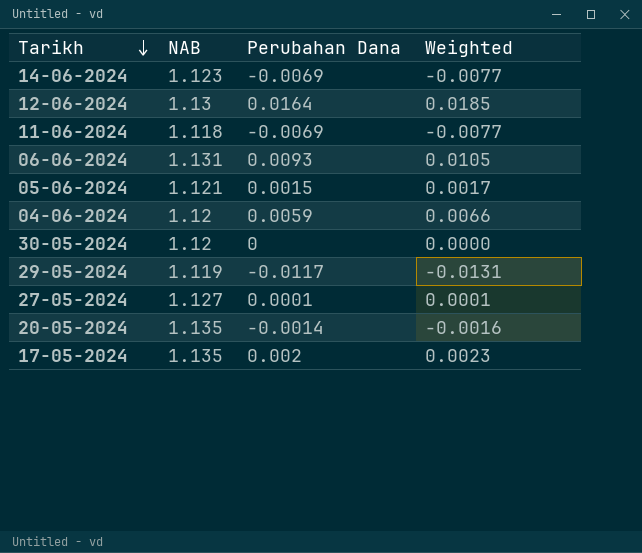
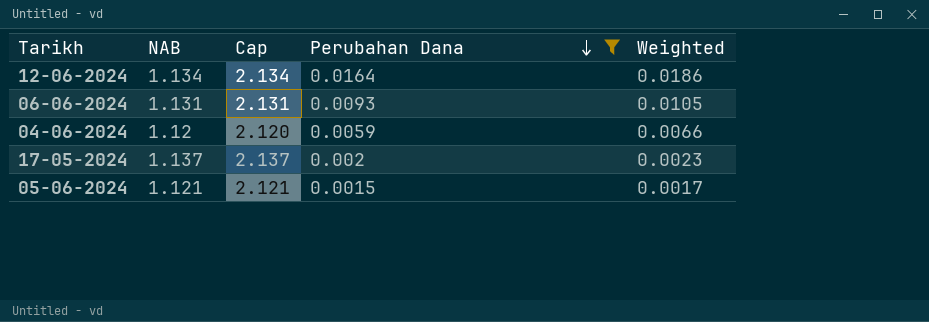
filter: none -> Perubahan Dana >= 0.0015
row order: Tarikh descending -> Perubahan Dana descending
column Cap | formula: none -> [NAB] + 1
12-06-2024 | NAB: 1.13 -> 1.134
12-06-2024 | Weighted: 0.0185 -> 0.0186
17-05-2024 | NAB: 1.135 -> 1.137

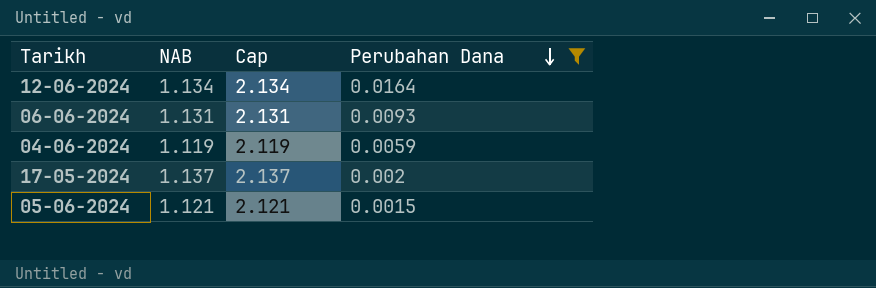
column Weighted | formula: [NAB] * [Perubahan Dana] -> none
04-06-2024 | NAB: 1.12 -> 1.119
04-06-2024 | Cap: 2.120 -> 2.119

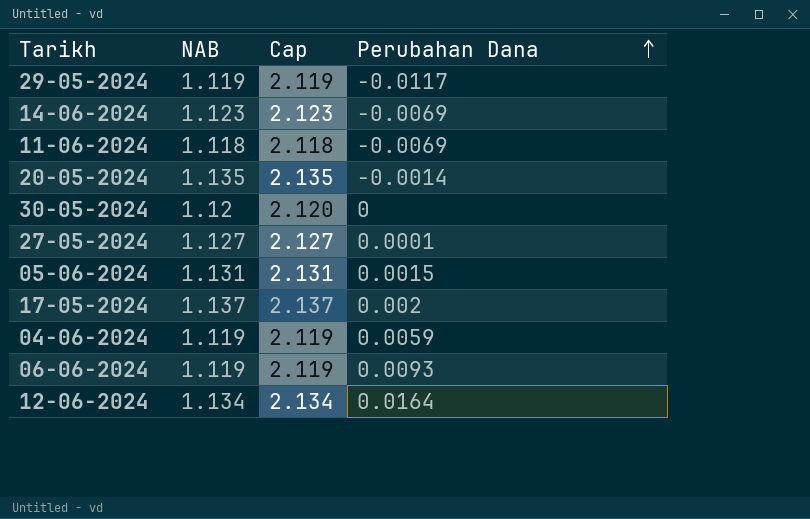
filter: Perubahan Dana >= 0.0015 -> none
row order: Perubahan Dana descending -> Perubahan Dana ascending
05-06-2024 | NAB: 1.121 -> 1.131
05-06-2024 | Cap: 2.121 -> 2.131
06-06-2024 | NAB: 1.131 -> 1.119
06-06-2024 | Cap: 2.131 -> 2.119

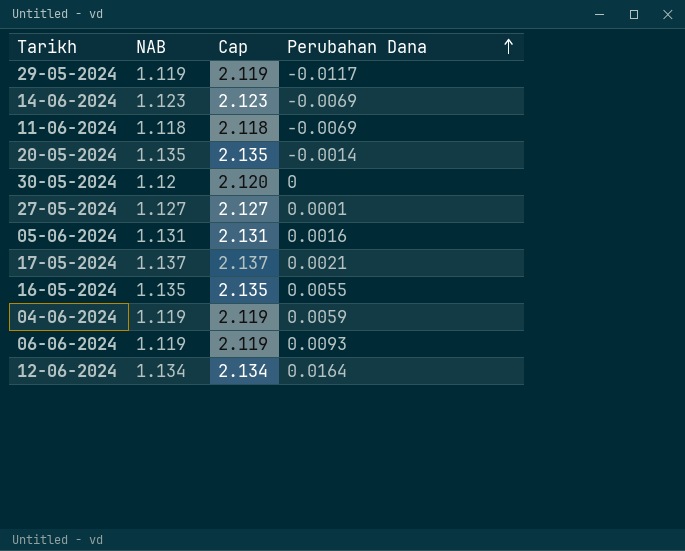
05-06-2024 | Perubahan Dana: 0.0015 -> 0.0016
17-05-2024 | Perubahan Dana: 0.002 -> 0.0021
row 16-05-2024: none -> 1.135 | 2.135 | 0.0055

